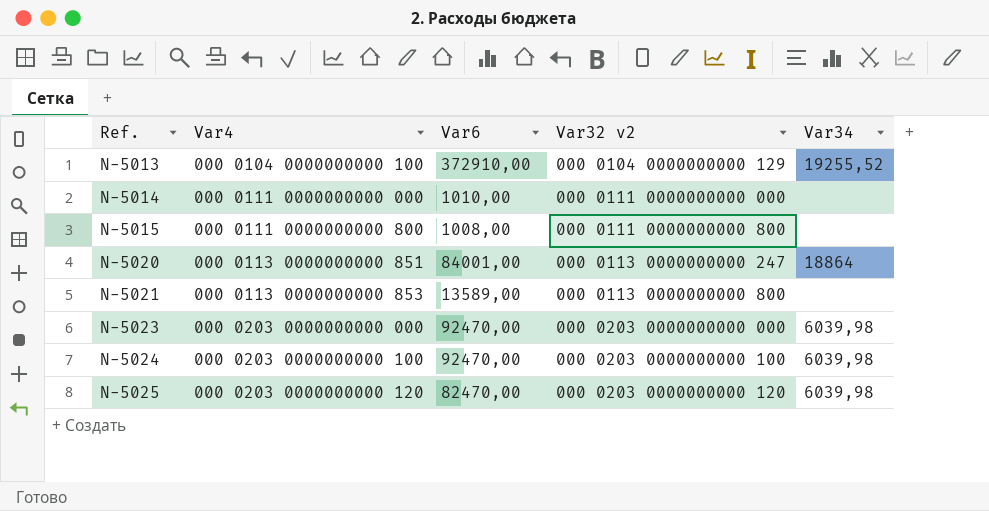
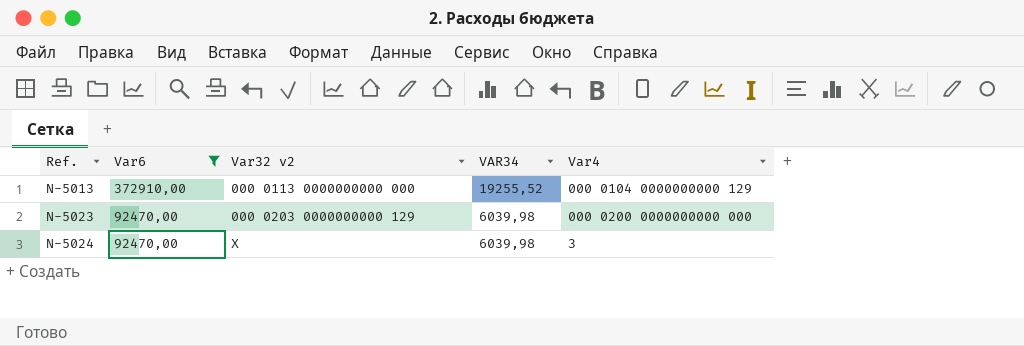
filter: none -> Var6 >= 92470,00
column name: Var34 -> VAR34
column Var4 | position: 2 -> 5
N-5013 | Var32 v2: 000 0104 0000000000 129 -> 000 0113 0000000000 000
N-5013 | Var4: 000 0104 0000000000 100 -> 000 0104 0000000000 129
N-5023 | Var32 v2: 000 0203 0000000000 000 -> 000 0203 0000000000 129
N-5023 | Var4: 000 0203 0000000000 000 -> 000 0200 0000000000 000
N-5024 | Var32 v2: 000 0203 0000000000 100 -> Х
N-5024 | Var4: 000 0203 0000000000 100 -> 3

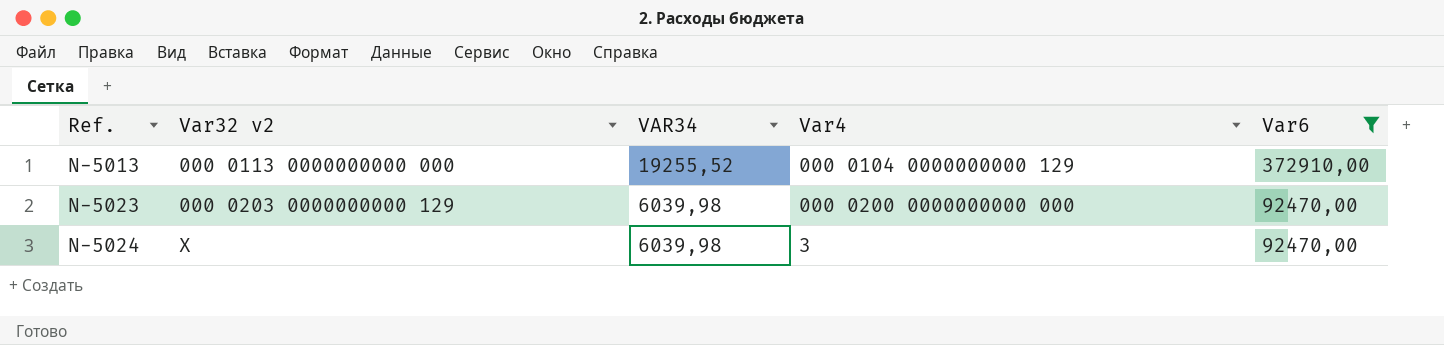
column Var6 | position: 2 -> 5

